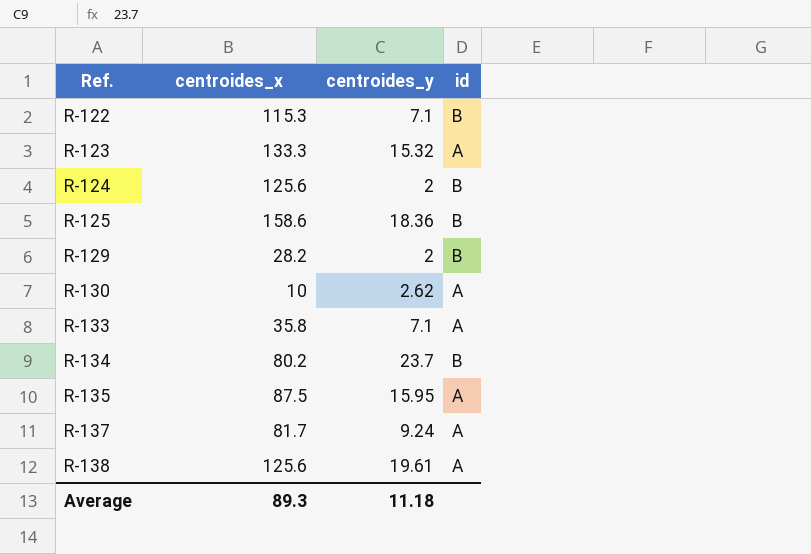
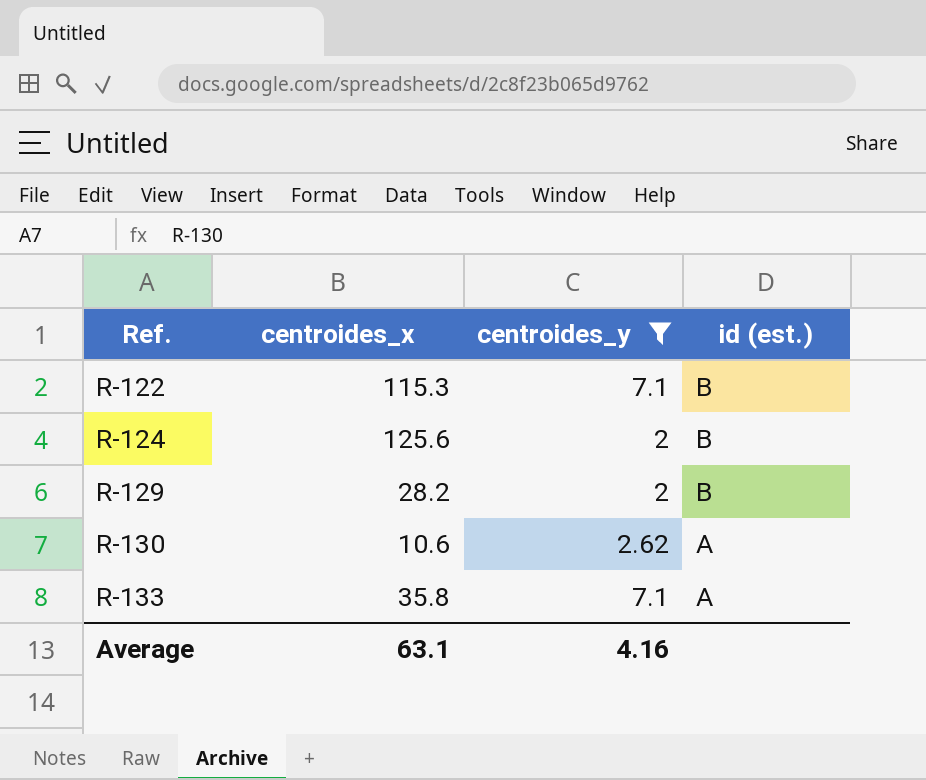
filter: none -> centroides_y <= 7.1
column name: id -> id (est.)
R-130 | centroides_x: 10 -> 10.6
Average | centroides_x: 89.3 -> 63.1
Average | centroides_y: 11.18 -> 4.16

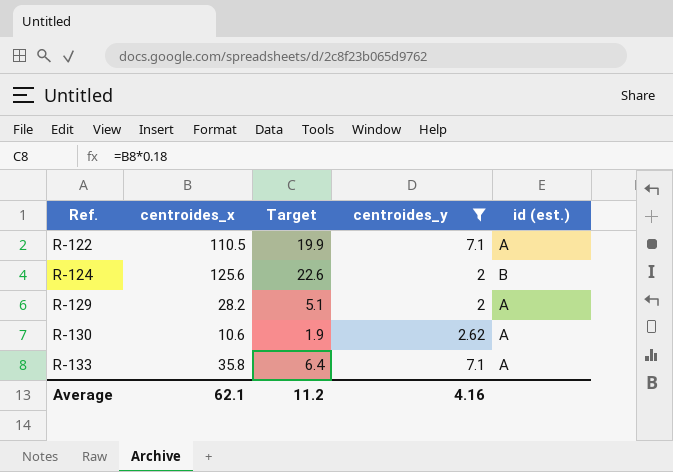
column Target | formula: none -> [centroides_x] * 0.18
R-122 | centroides_x: 115.3 -> 110.5
R-122 | id (est.): B -> A
R-129 | id (est.): B -> A
Average | centroides_x: 63.1 -> 62.1

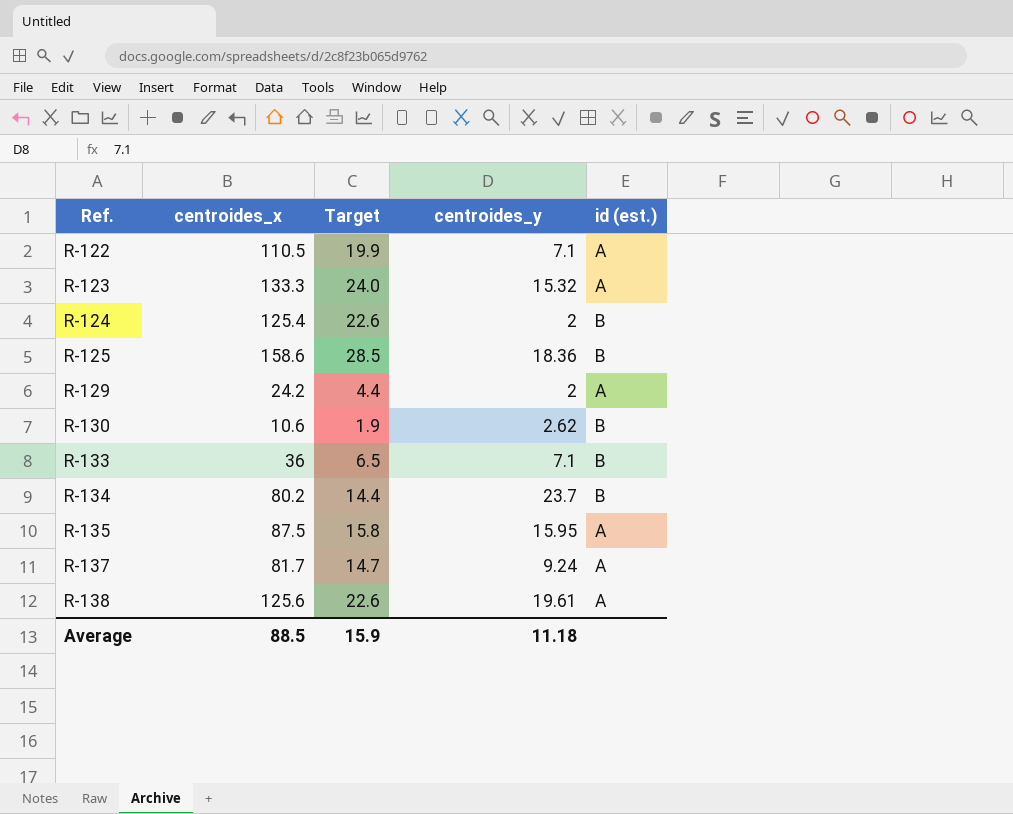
filter: centroides_y <= 7.1 -> none
R-124 | centroides_x: 125.6 -> 125.4
R-129 | centroides_x: 28.2 -> 24.2
R-129 | Target: 5.1 -> 4.4
R-130 | id (est.): A -> B
R-133 | centroides_x: 35.8 -> 36
R-133 | Target: 6.4 -> 6.5
R-133 | id (est.): A -> B
Average | centroides_x: 62.1 -> 88.5
Average | Target: 11.2 -> 15.9
Average | centroides_y: 4.16 -> 11.18

